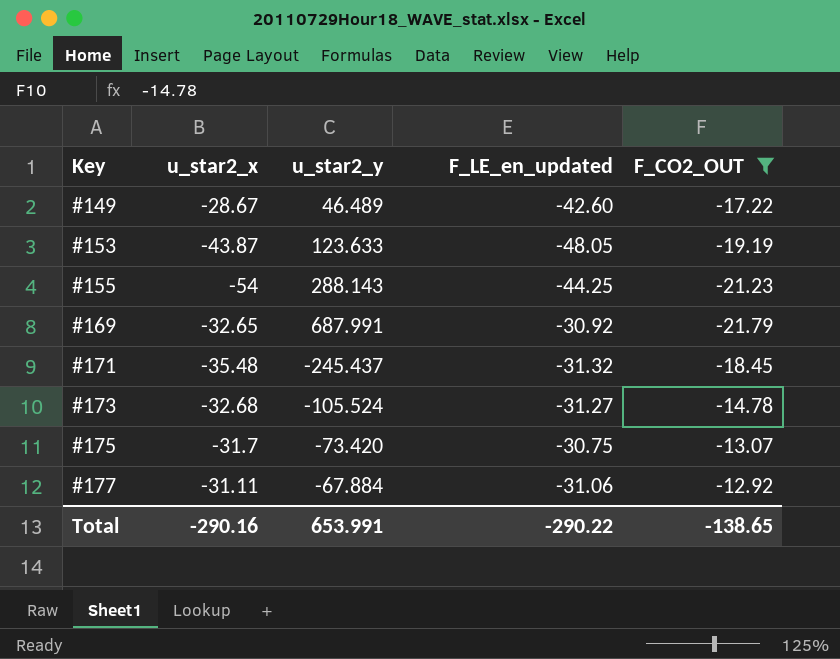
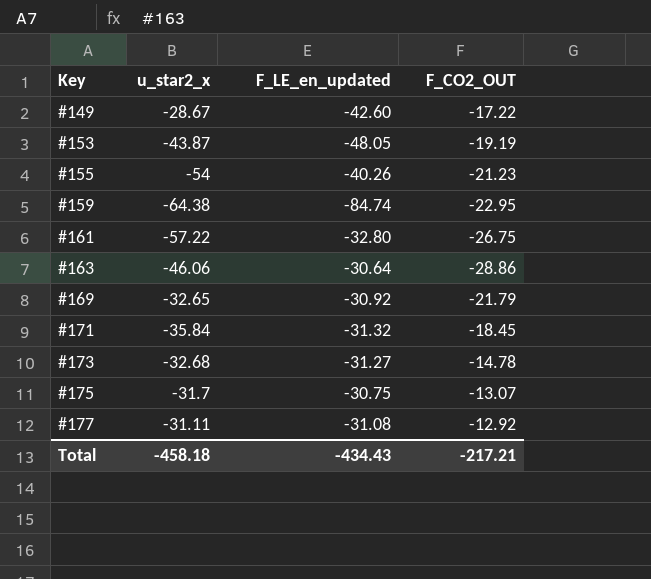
filter: F_CO2_OUT >= -21.79 -> none
column u_star2_y | position: 3 -> none
#155 | F_LE_en_updated: -44.25 -> -40.26
#171 | u_star2_x: -35.48 -> -35.84
#177 | F_LE_en_updated: -31.06 -> -31.08
Total | u_star2_x: -290.16 -> -458.18
Total | F_LE_en_updated: -290.22 -> -434.43
Total | F_CO2_OUT: -138.65 -> -217.21

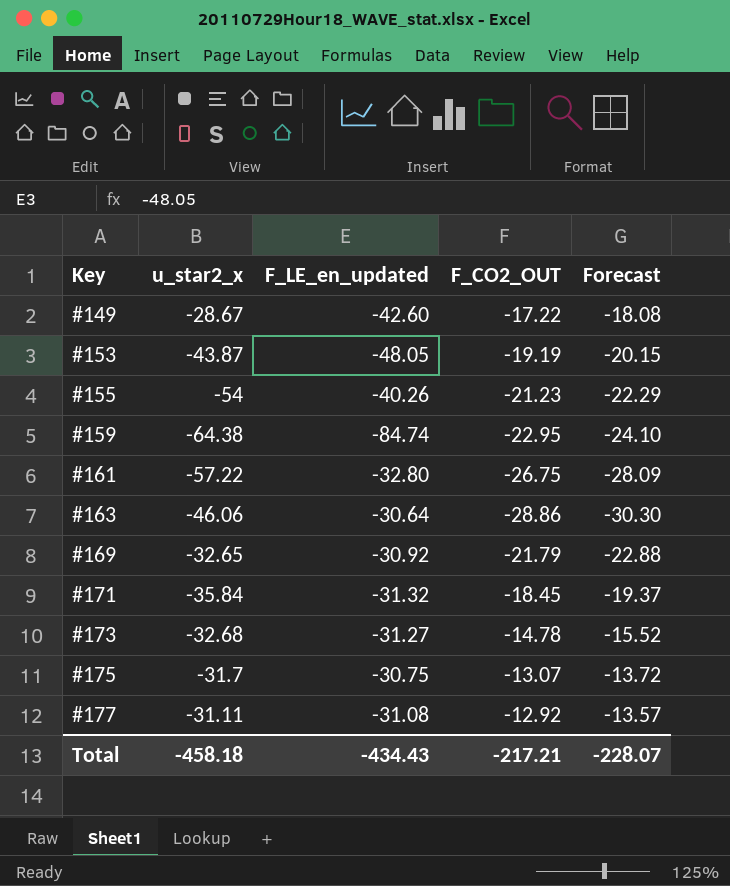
column Forecast | formula: none -> [F_CO2_OUT] * 1.05

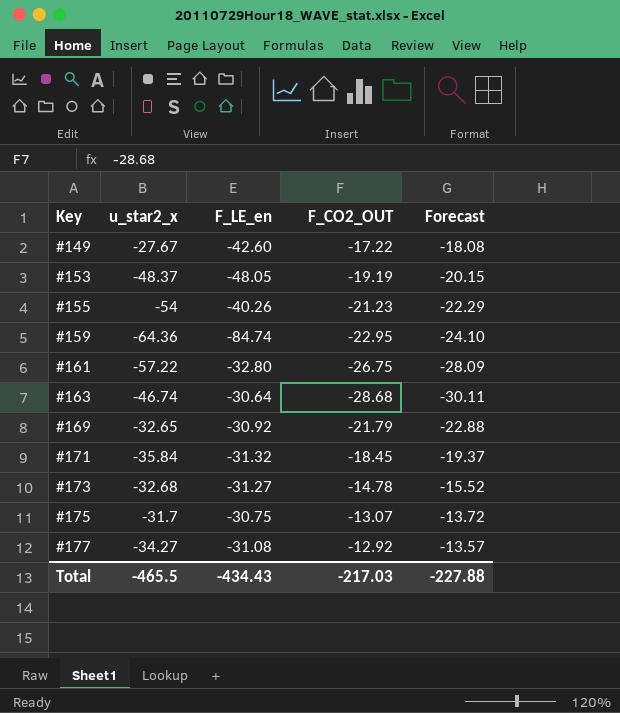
column name: F_LE_en_updated -> F_LE_en
#149 | u_star2_x: -28.67 -> -27.67
#153 | u_star2_x: -43.87 -> -48.37
#159 | u_star2_x: -64.38 -> -64.36
#163 | u_star2_x: -46.06 -> -46.74
#163 | F_CO2_OUT: -28.86 -> -28.68
#163 | Forecast: -30.30 -> -30.11
#177 | u_star2_x: -31.11 -> -34.27
Total | u_star2_x: -458.18 -> -465.5
Total | F_CO2_OUT: -217.21 -> -217.03
Total | Forecast: -228.07 -> -227.88

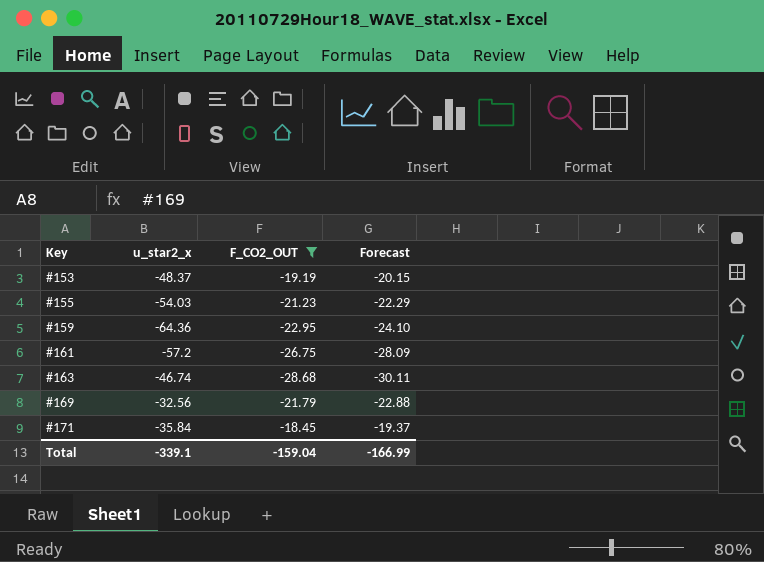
filter: none -> F_CO2_OUT <= -18.45
column F_LE_en | position: 3 -> none
#155 | u_star2_x: -54 -> -54.03
#161 | u_star2_x: -57.22 -> -57.2
#169 | u_star2_x: -32.65 -> -32.56
Total | u_star2_x: -465.5 -> -339.1
Total | F_CO2_OUT: -217.03 -> -159.04
Total | Forecast: -227.88 -> -166.99

